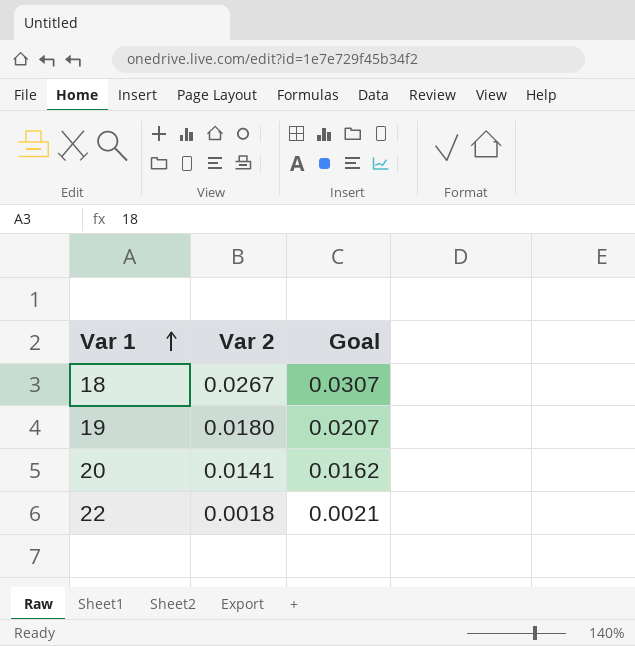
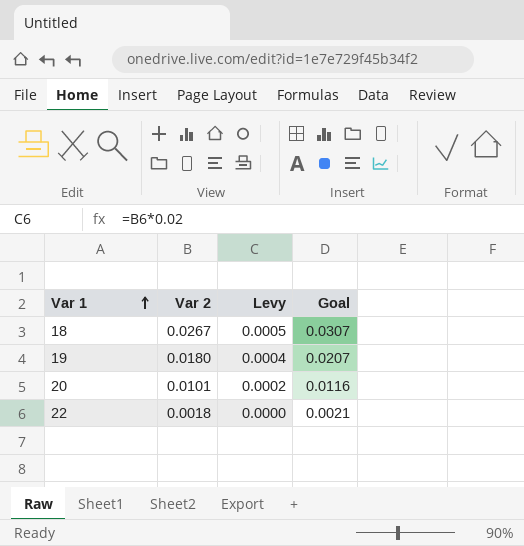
column Levy | formula: none -> [Var 2] * 0.02
20 | Var 2: 0.0141 -> 0.0101
20 | Goal: 0.0162 -> 0.0116

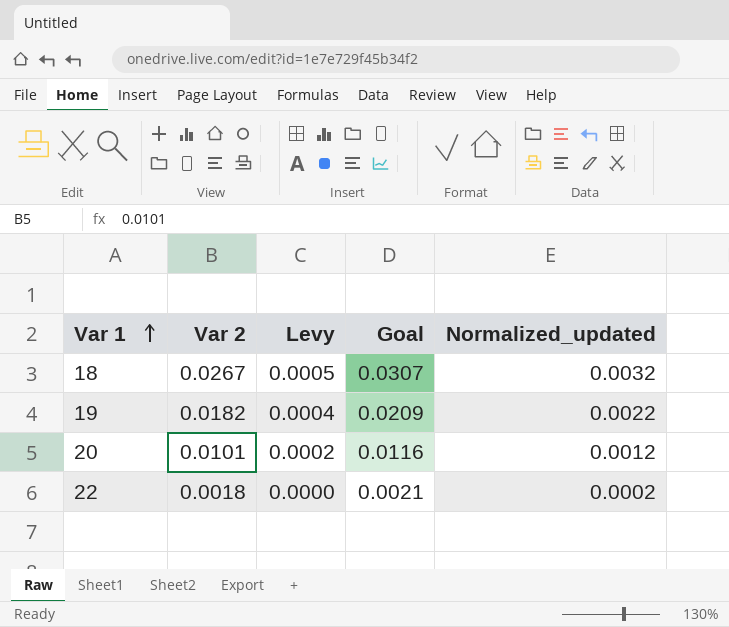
column Normalized_updated | formula: none -> [Var 2] * 0.12
19 | Var 2: 0.0180 -> 0.0182
19 | Goal: 0.0207 -> 0.0209

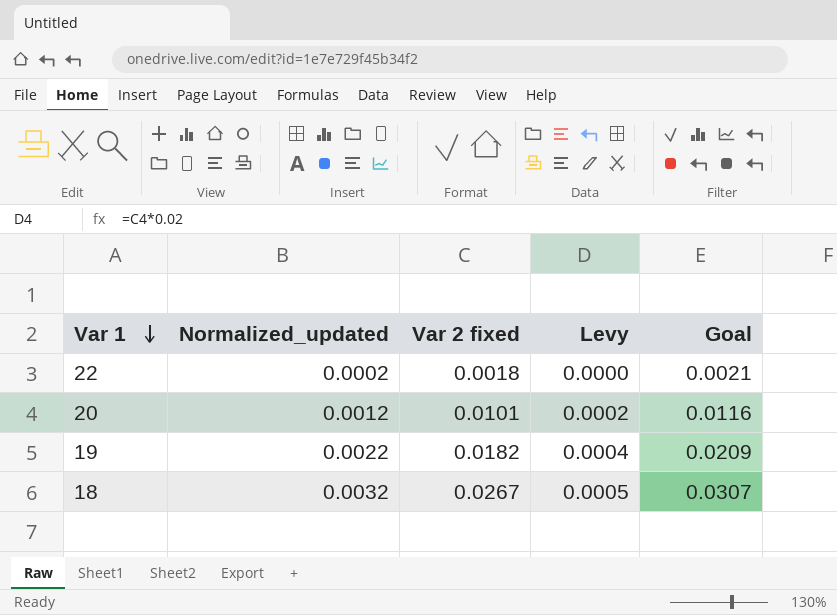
row order: Var 1 ascending -> Var 1 descending
column Normalized_updated | position: 5 -> 2
column name: Var 2 -> Var 2 fixed

